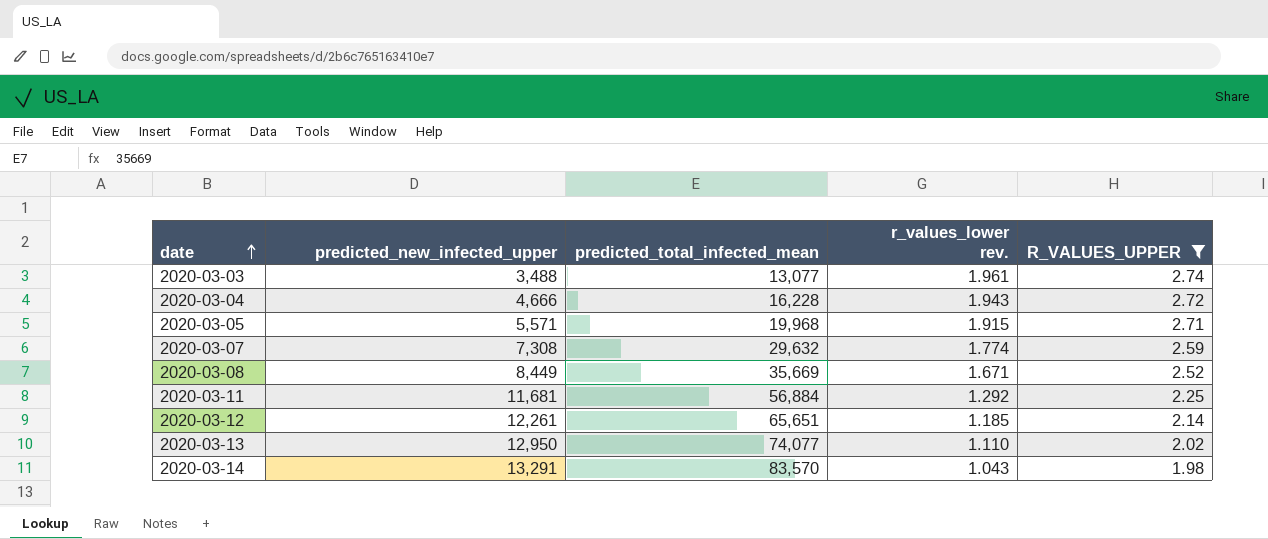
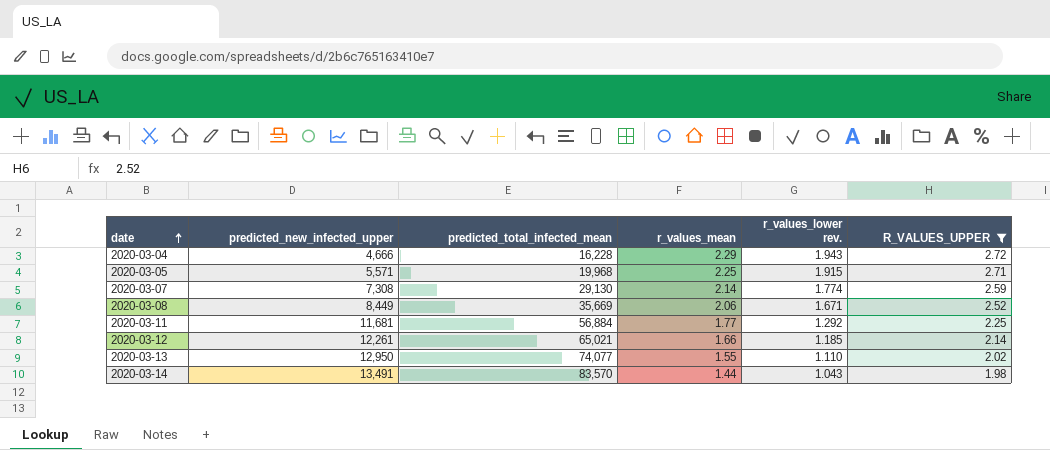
column r_values_mean | position: none -> 4
row 2020-03-03: 3,488 | 13,077 | 1.961 | 2.74 -> none
2020-03-07 | predicted_total_infected_mean: 29,632 -> 29,130
2020-03-12 | predicted_total_infected_mean: 65,651 -> 65,021
2020-03-14 | predicted_new_infected_upper: 13,291 -> 13,491

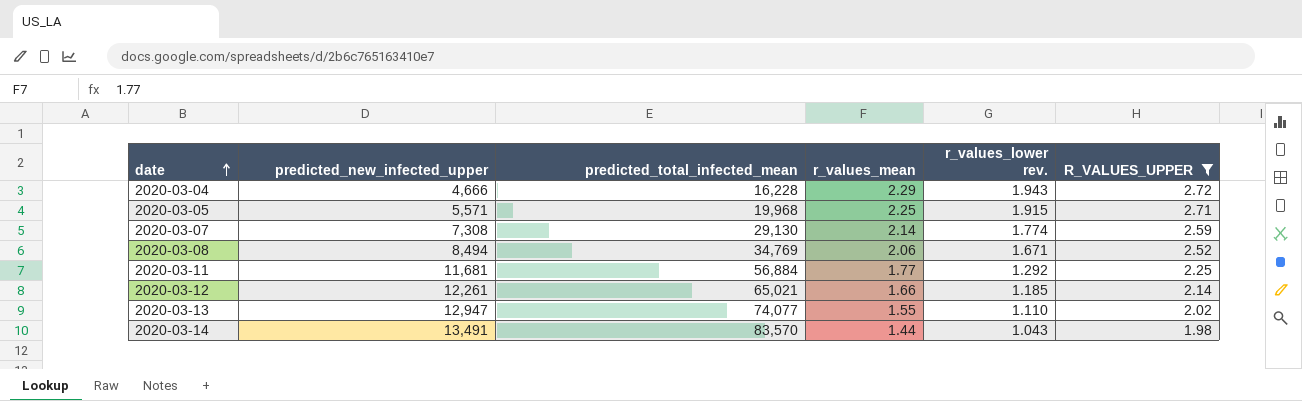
2020-03-08 | predicted_new_infected_upper: 8,449 -> 8,494
2020-03-08 | predicted_total_infected_mean: 35,669 -> 34,769
2020-03-13 | predicted_new_infected_upper: 12,950 -> 12,947

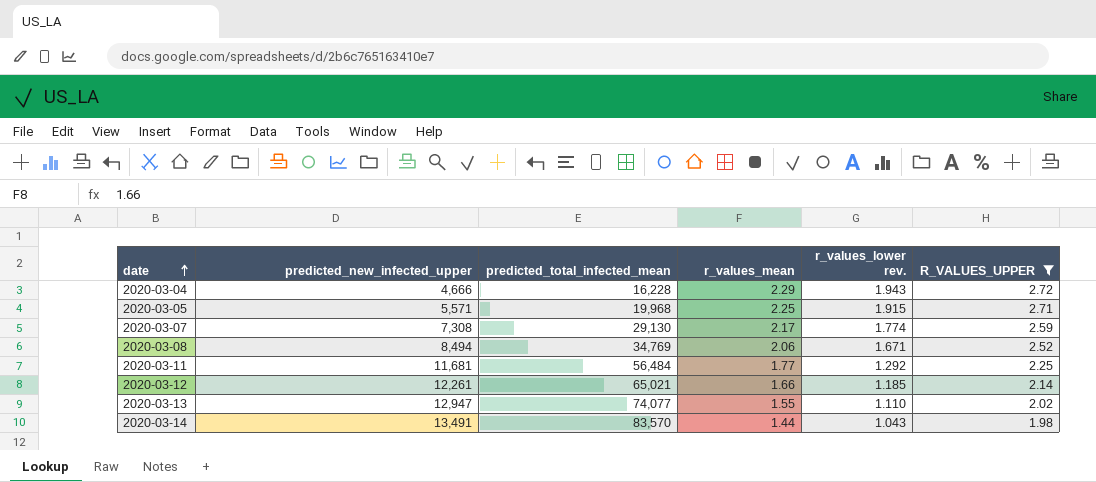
2020-03-07 | r_values_mean: 2.14 -> 2.17
2020-03-11 | predicted_total_infected_mean: 56,884 -> 56,484

